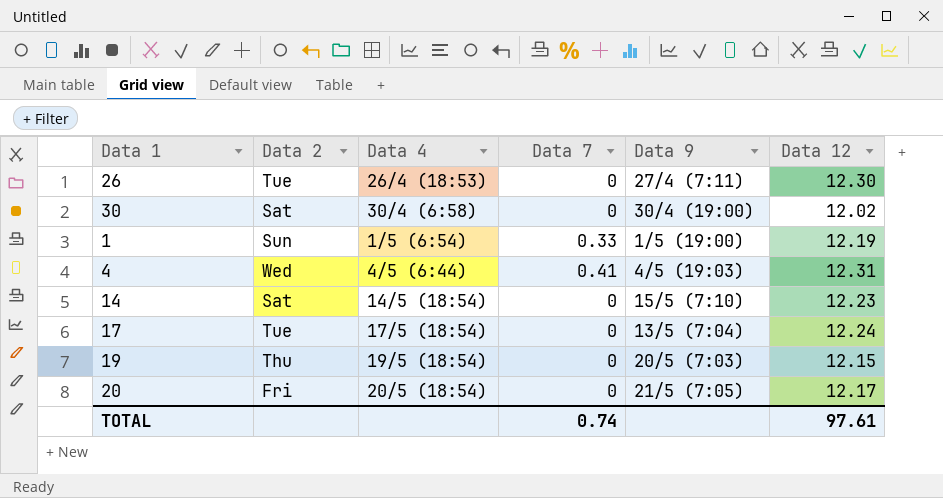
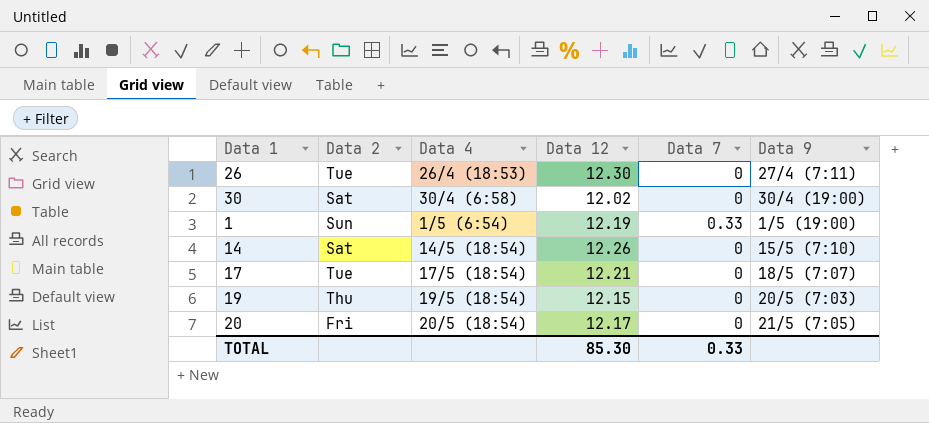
column Data 12 | position: 6 -> 4
row 4: Wed | 4/5 (6:44) | 0.41 | 4/5 (19:03) | 12.31 -> none
14 | Data 12: 12.23 -> 12.26
17 | Data 12: 12.24 -> 12.21
17 | Data 9: 13/5 (7:04) -> 18/5 (7:07)
TOTAL | Data 12: 97.61 -> 85.30
TOTAL | Data 7: 0.74 -> 0.33

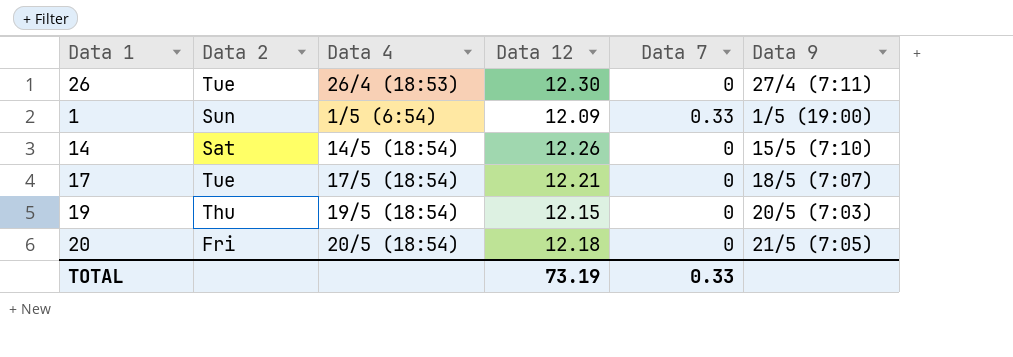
row 30: Sat | 30/4 (6:58) | 12.02 | 0 | 30/4 (19:00) -> none
1 | Data 12: 12.19 -> 12.09
20 | Data 12: 12.17 -> 12.18
TOTAL | Data 12: 85.30 -> 73.19

